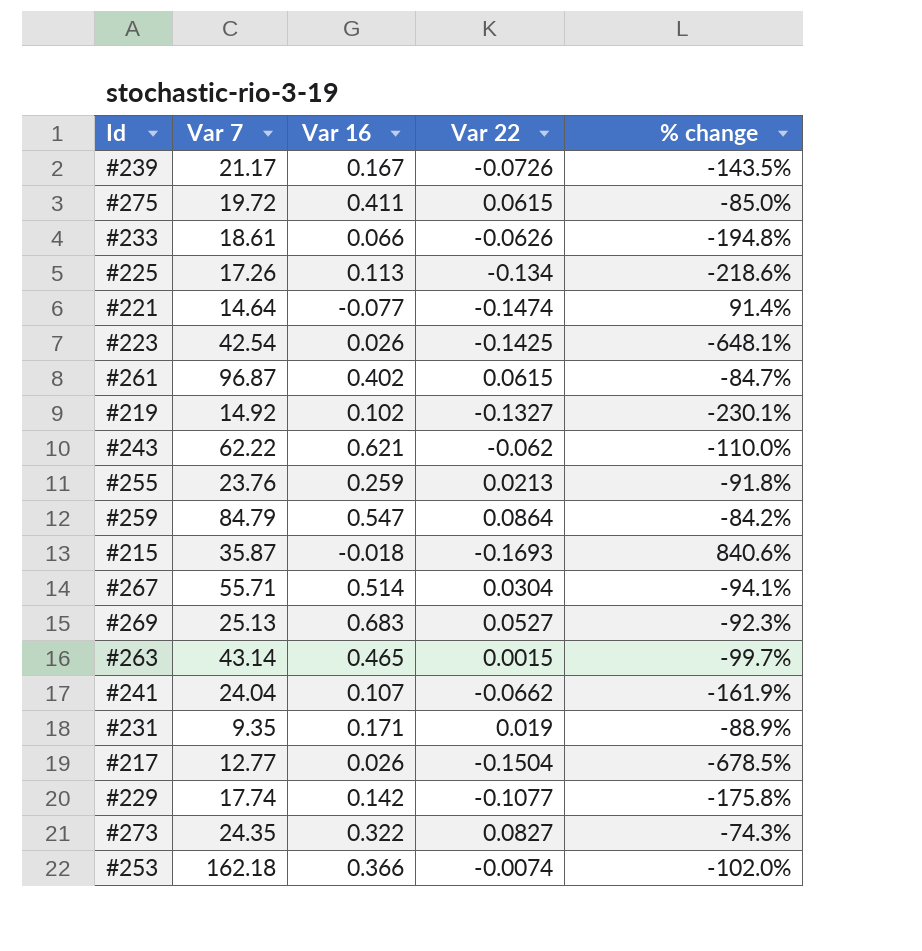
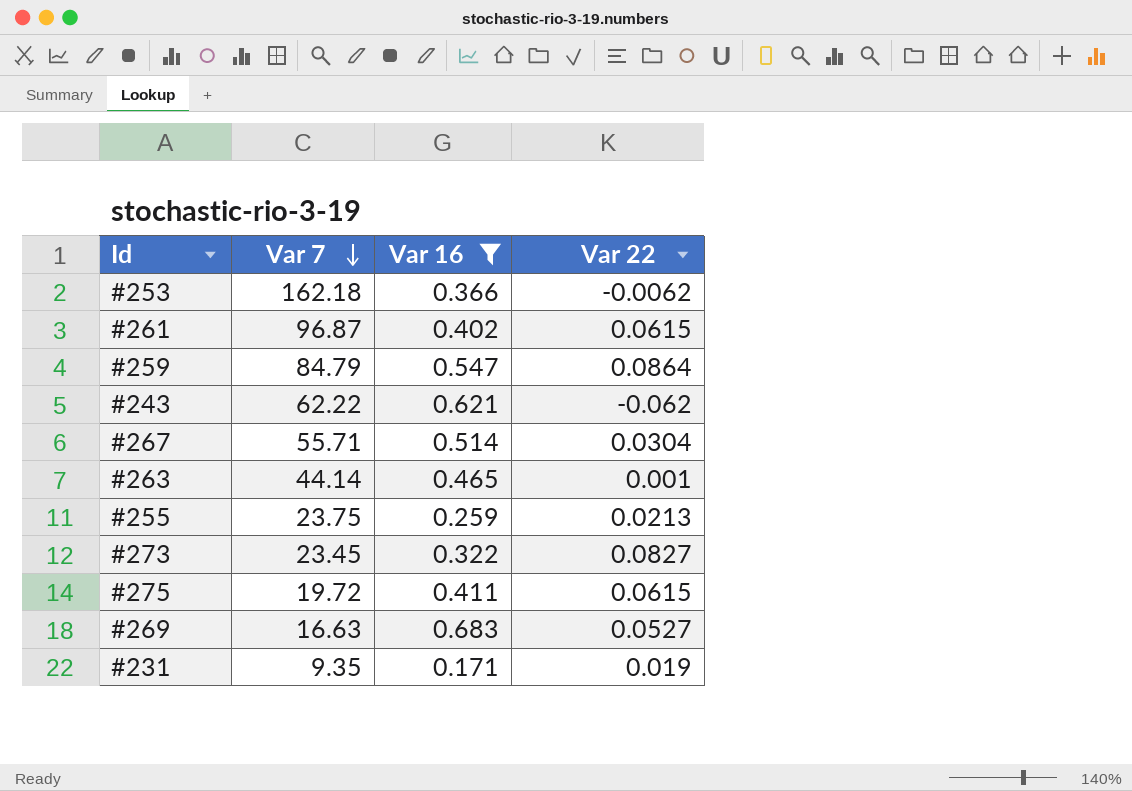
filter: none -> Var 16 >= 0.171
row order: none -> Var 7 descending
column % change | formula: ([Var 22] - [Var 16]) / [Var 16] -> none
#253 | Var 22: -0.0074 -> -0.0062
#263 | Var 7: 43.14 -> 44.14
#263 | Var 22: 0.0015 -> 0.001
#255 | Var 7: 23.76 -> 23.75
#273 | Var 7: 24.35 -> 23.45
#269 | Var 7: 25.13 -> 16.63

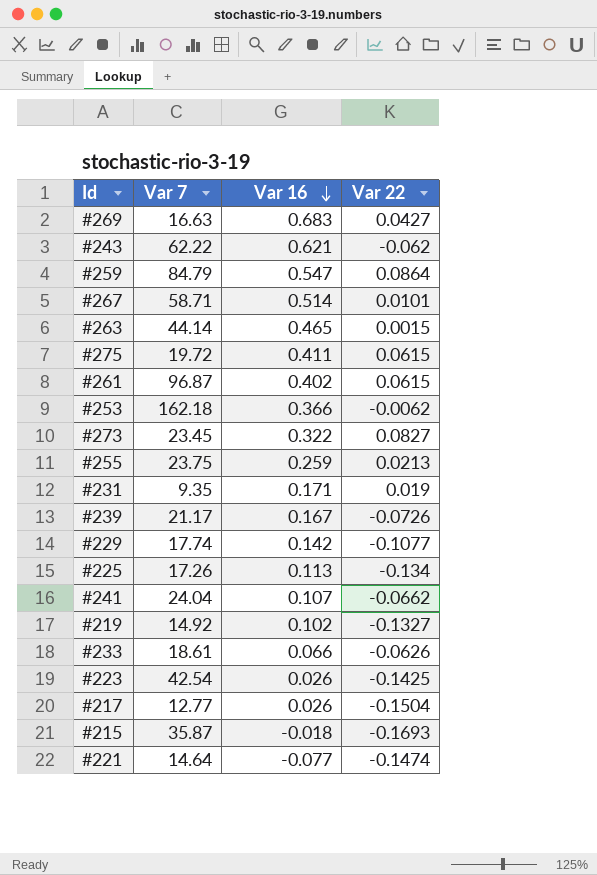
filter: Var 16 >= 0.171 -> none
row order: Var 7 descending -> Var 16 descending
#269 | Var 22: 0.0527 -> 0.0427
#267 | Var 7: 55.71 -> 58.71
#267 | Var 22: 0.0304 -> 0.0101
#263 | Var 22: 0.001 -> 0.0015

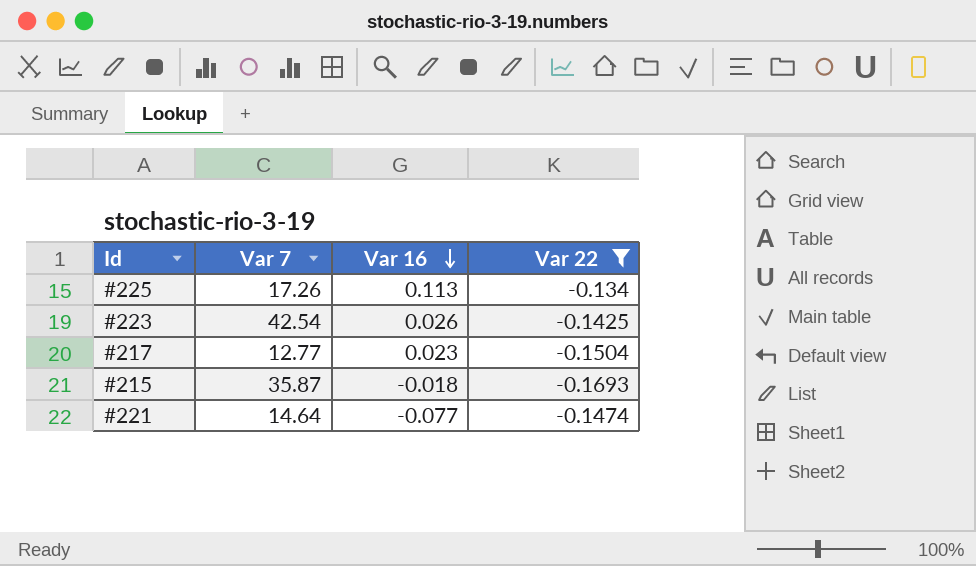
filter: none -> Var 22 <= -0.134
#217 | Var 16: 0.026 -> 0.023

